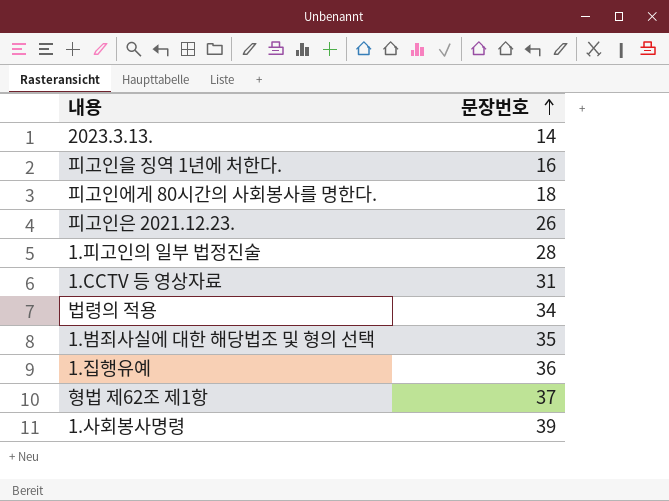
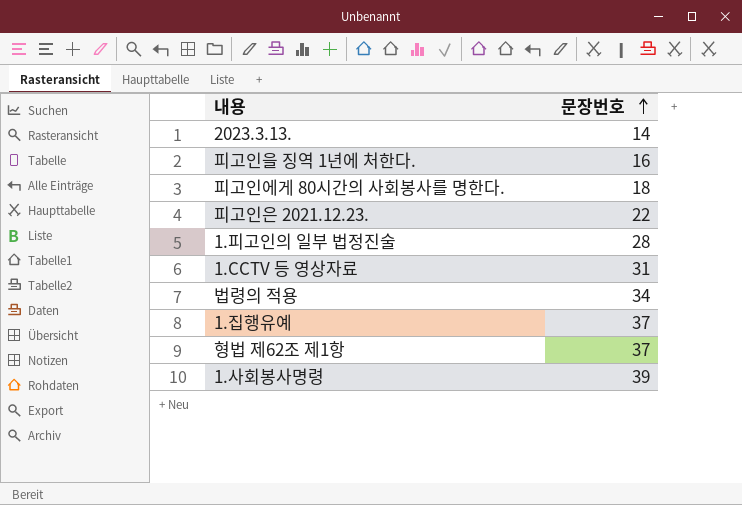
row 1.범죄사실에 대한 해당법조 및 형의 선택: 35 -> none
피고인은 2021.12.23. | 문장번호: 26 -> 22
1.집행유예 | 문장번호: 36 -> 37

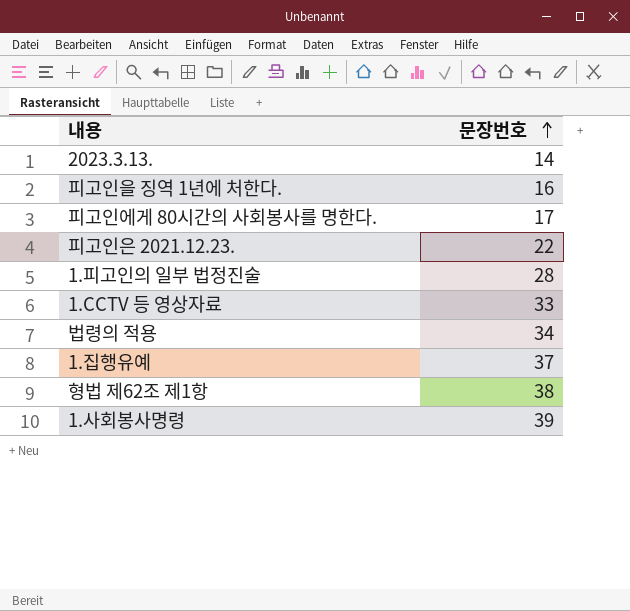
피고인에게 80시간의 사회봉사를 명한다. | 문장번호: 18 -> 17
1.CCTV 등 영상자료 | 문장번호: 31 -> 33
형법 제62조 제1항 | 문장번호: 37 -> 38

